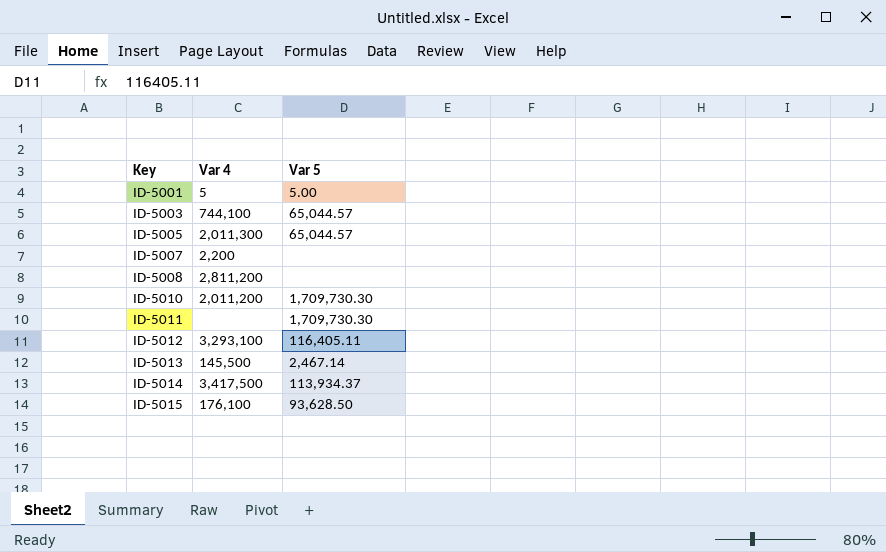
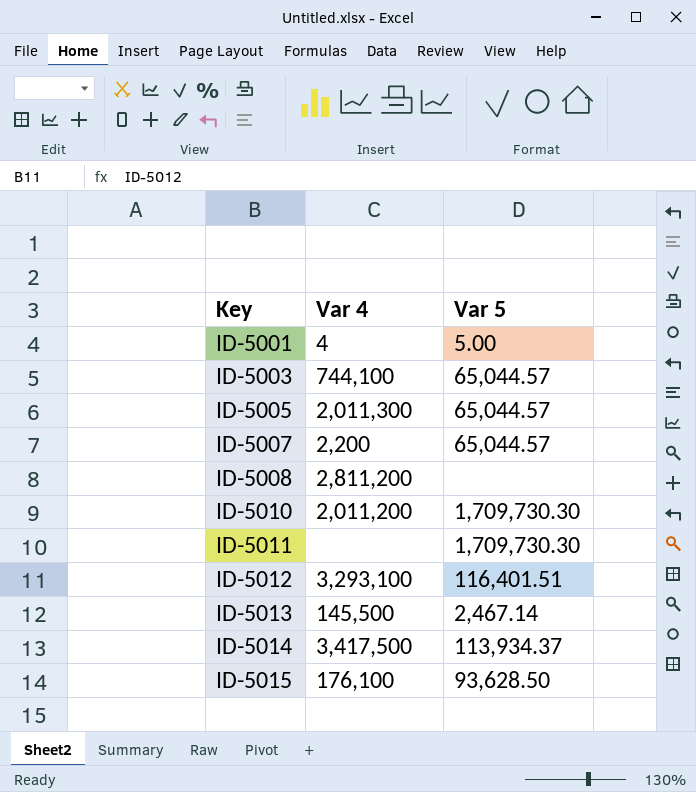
ID-5001 | Var 4: 5 -> 4
ID-5007 | Var 5: none -> 65,044.57
ID-5012 | Var 5: 116,405.11 -> 116,401.51

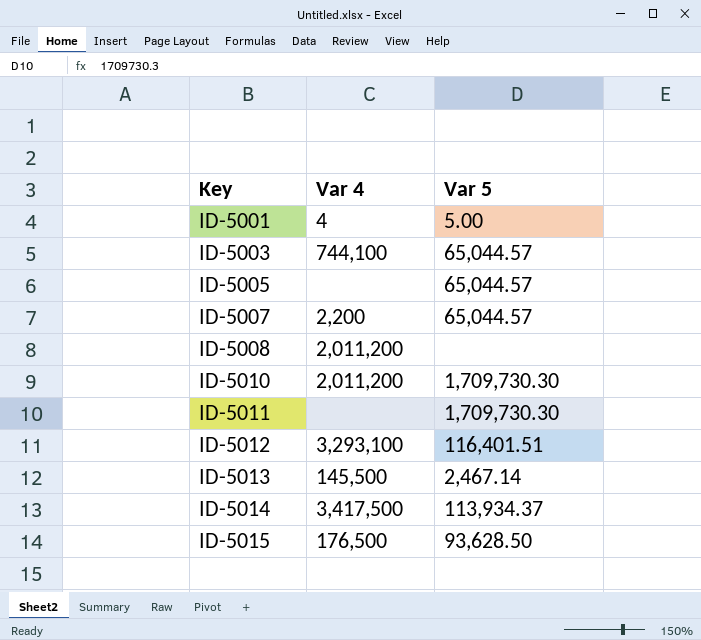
ID-5005 | Var 4: 2,011,300 -> none
ID-5008 | Var 4: 2,811,200 -> 2,011,200
ID-5015 | Var 4: 176,100 -> 176,500

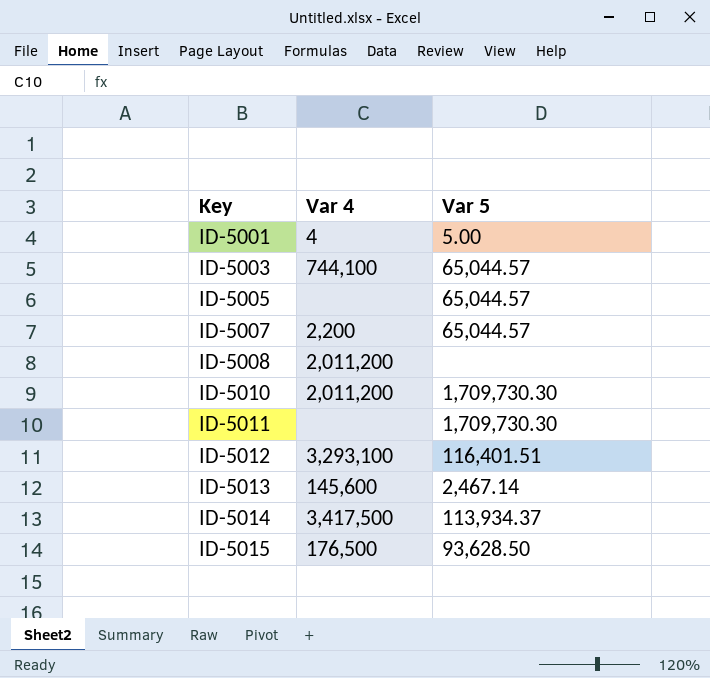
ID-5013 | Var 4: 145,500 -> 145,600

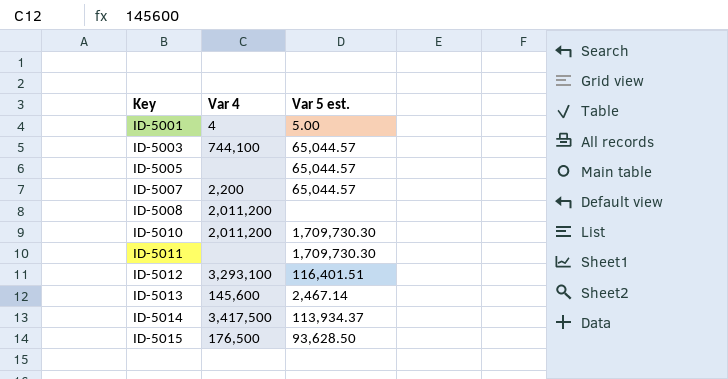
column name: Var 5 -> Var 5 est.

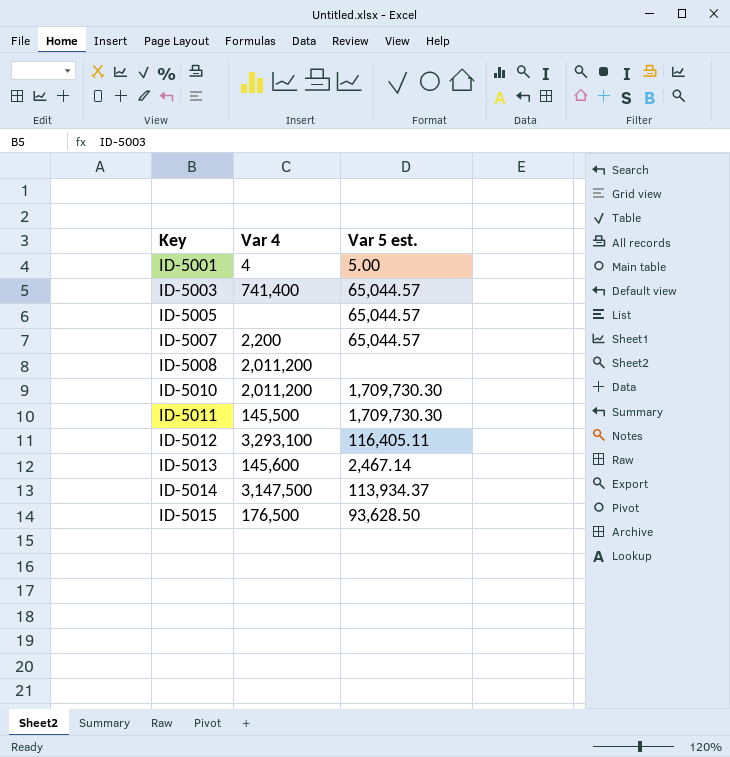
ID-5003 | Var 4: 744,100 -> 741,400
ID-5011 | Var 4: none -> 145,500
ID-5012 | Var 5 est.: 116,401.51 -> 116,405.11
ID-5014 | Var 4: 3,417,500 -> 3,147,500

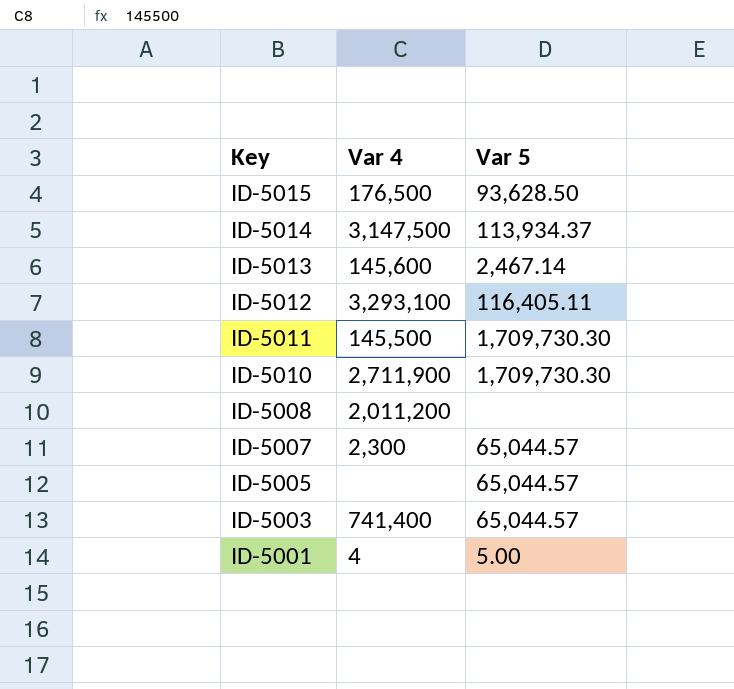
row order: Key ascending -> Key descending
column name: Var 5 est. -> Var 5
ID-5010 | Var 4: 2,011,200 -> 2,711,900
ID-5007 | Var 4: 2,200 -> 2,300

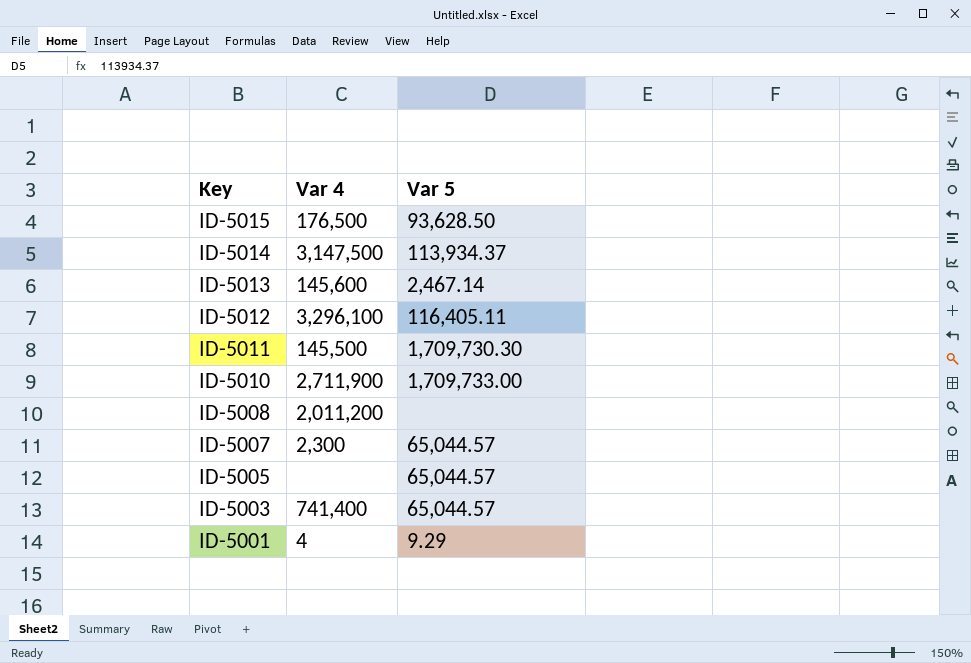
ID-5012 | Var 4: 3,293,100 -> 3,296,100
ID-5010 | Var 5: 1,709,730.30 -> 1,709,733.00
ID-5001 | Var 5: 5.00 -> 9.29

